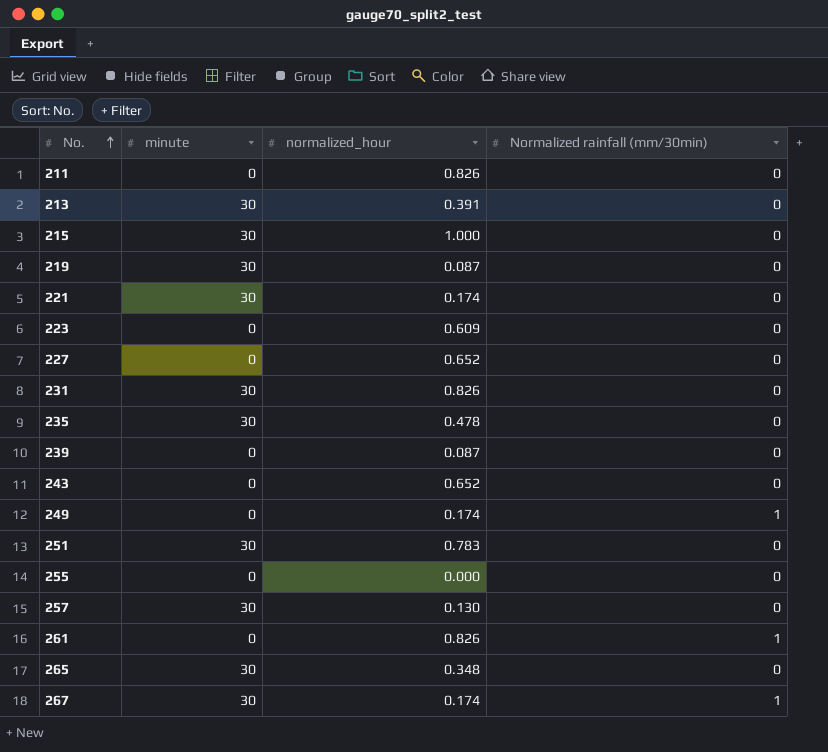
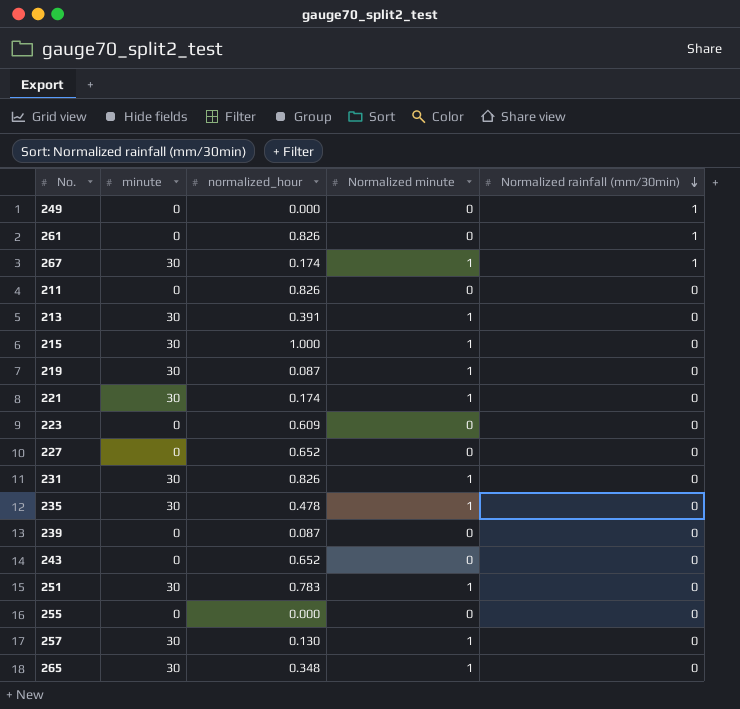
row order: No. ascending -> Normalized rainfall (mm/30min) descending
column Normalized minute | position: none -> 4
249 | normalized_hour: 0.174 -> 0.000

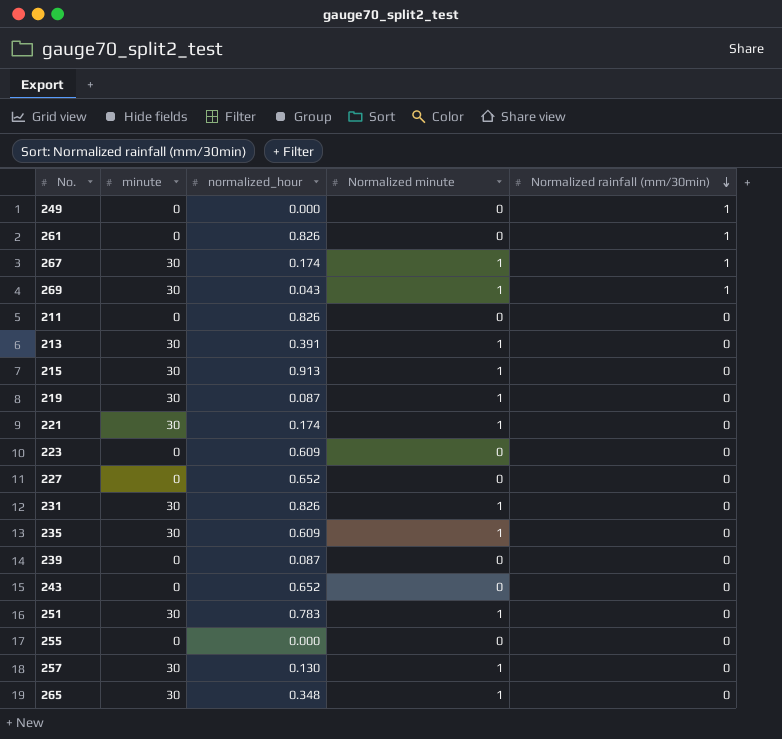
row 269: none -> 30 | 0.043 | 1 | 1
215 | normalized_hour: 1.000 -> 0.913
235 | normalized_hour: 0.478 -> 0.609

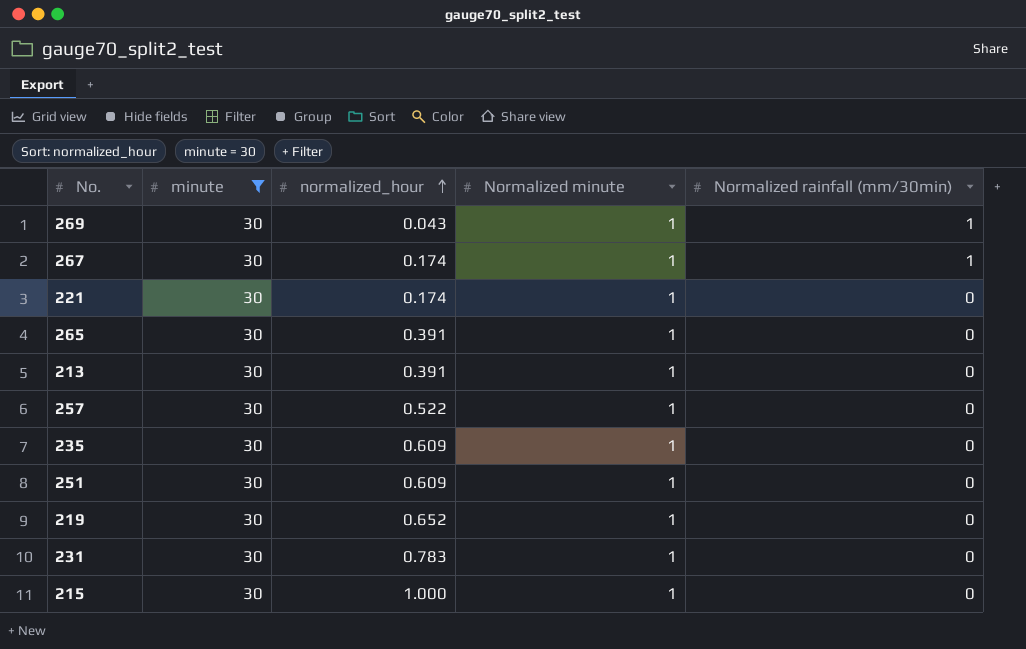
filter: none -> minute = 30
row order: Normalized rainfall (mm/30min) descending -> normalized_hour ascending
265 | normalized_hour: 0.348 -> 0.391
257 | normalized_hour: 0.130 -> 0.522
251 | normalized_hour: 0.783 -> 0.609
219 | normalized_hour: 0.087 -> 0.652
231 | normalized_hour: 0.826 -> 0.783
215 | normalized_hour: 0.913 -> 1.000

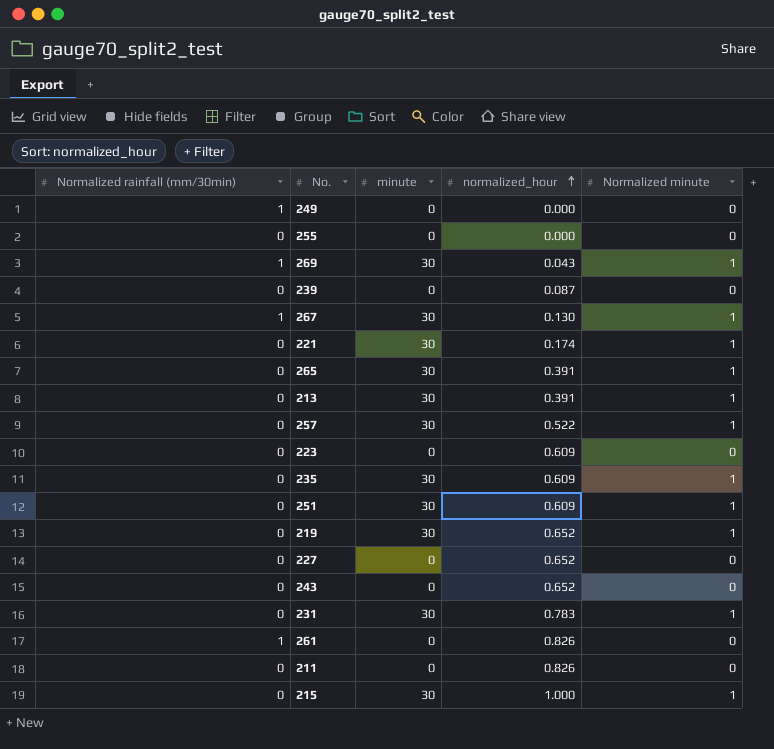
filter: minute = 30 -> none
column Normalized rainfall (mm/30min) | position: 5 -> 1
267 | normalized_hour: 0.174 -> 0.130

